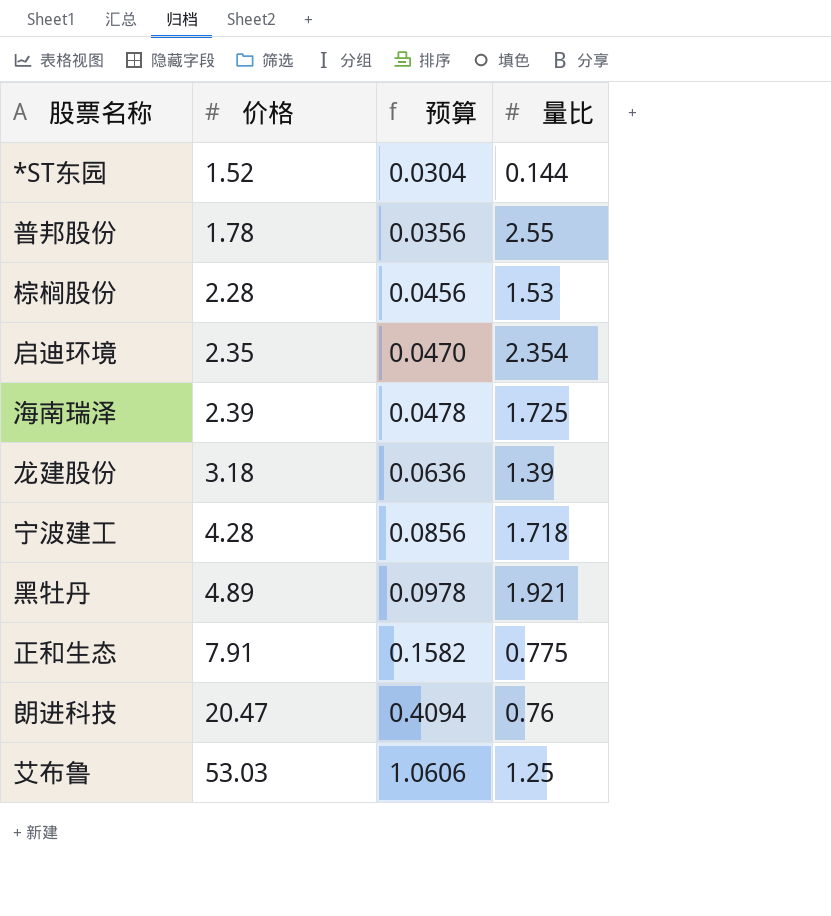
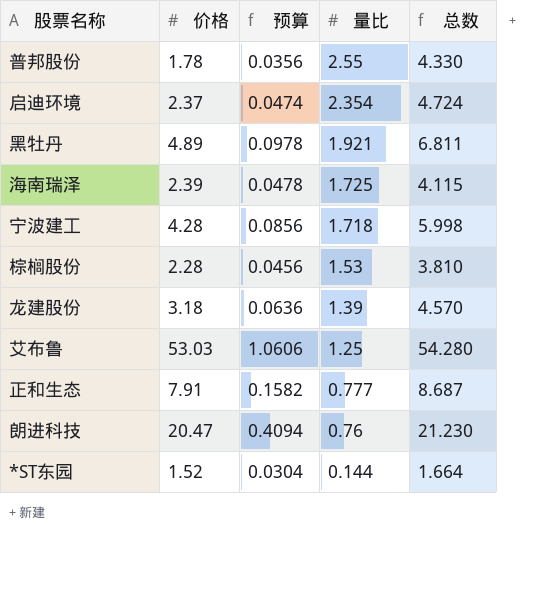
row order: 价格 ascending -> 量比 descending
column 总数 | formula: none -> [价格] + [量比]
启迪环境 | 价格: 2.35 -> 2.37
启迪环境 | 预算: 0.0470 -> 0.0474
正和生态 | 量比: 0.775 -> 0.777

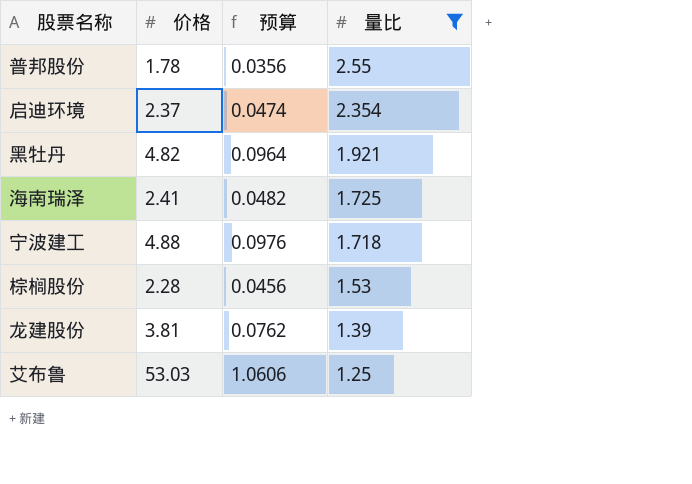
filter: none -> 量比 >= 1.25
column 总数 | formula: [价格] + [量比] -> none
黑牡丹 | 价格: 4.89 -> 4.82
黑牡丹 | 预算: 0.0978 -> 0.0964
海南瑞泽 | 价格: 2.39 -> 2.41
海南瑞泽 | 预算: 0.0478 -> 0.0482
宁波建工 | 价格: 4.28 -> 4.88
宁波建工 | 预算: 0.0856 -> 0.0976
龙建股份 | 价格: 3.18 -> 3.81
龙建股份 | 预算: 0.0636 -> 0.0762

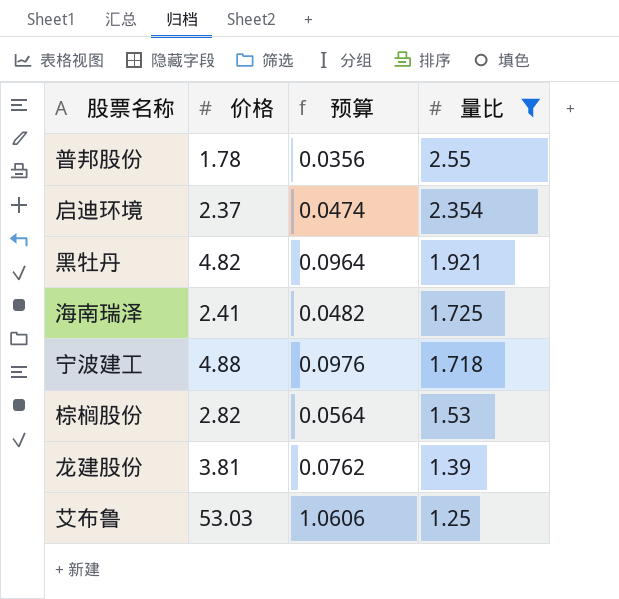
棕榈股份 | 价格: 2.28 -> 2.82
棕榈股份 | 预算: 0.0456 -> 0.0564

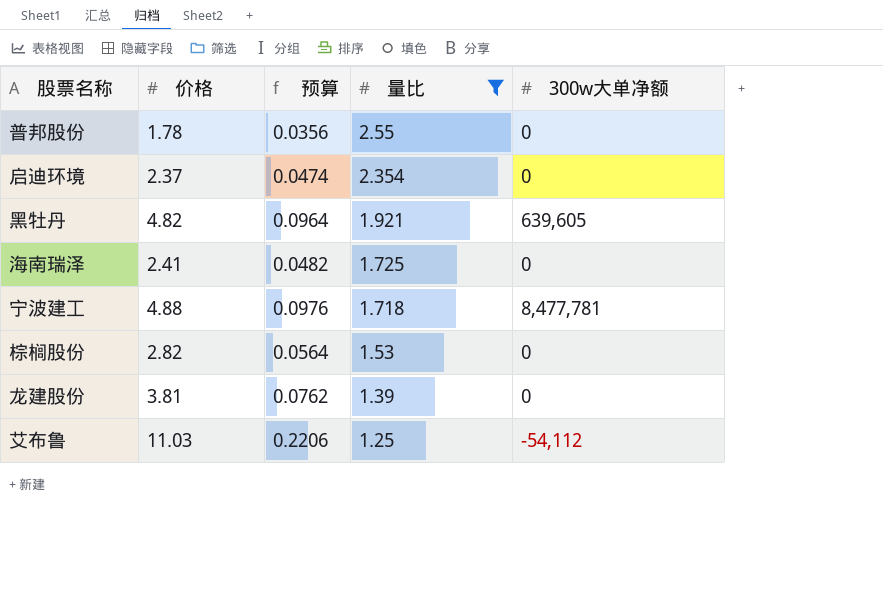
column 300w大单净额 | position: none -> 5
艾布鲁 | 价格: 53.03 -> 11.03
艾布鲁 | 预算: 1.0606 -> 0.2206

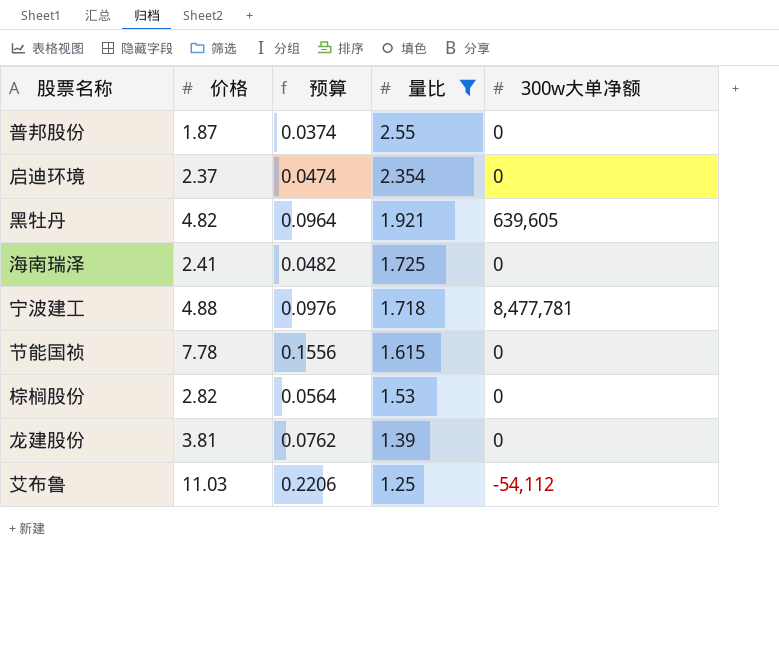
普邦股份 | 价格: 1.78 -> 1.87
普邦股份 | 预算: 0.0356 -> 0.0374
row 节能国祯: none -> 7.78 | 0.1556 | 1.615 | 0

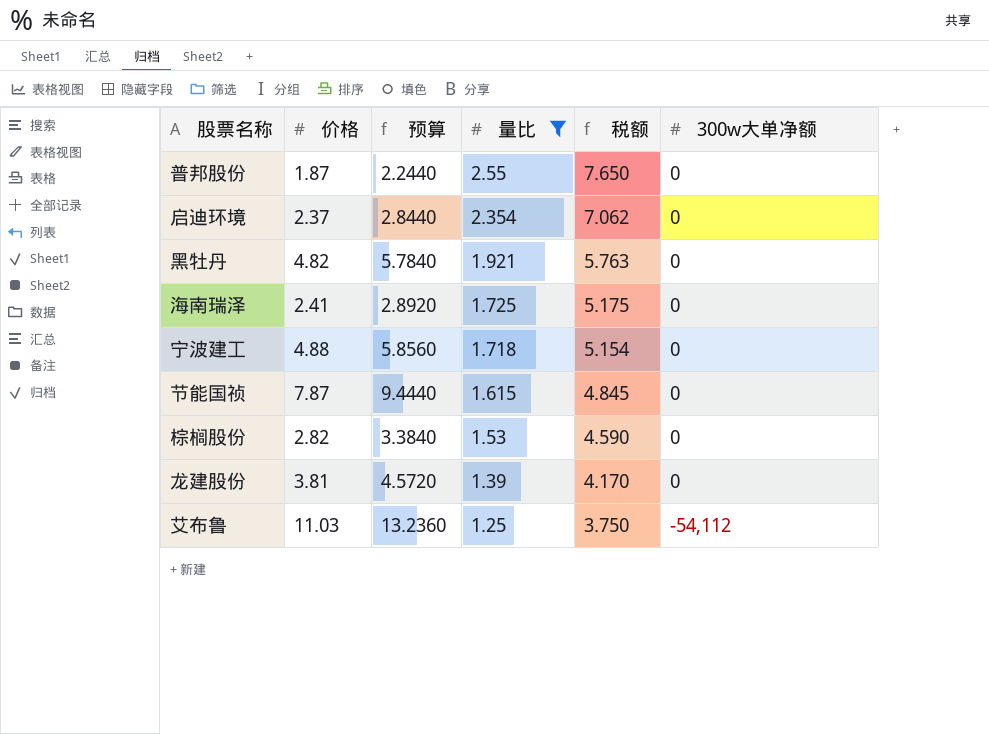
column 预算 | formula: [价格] * 0.02 -> [价格] * 1.2
column 税额 | formula: none -> [量比] * 3
黑牡丹 | 300w大单净额: 639,605 -> 0
宁波建工 | 300w大单净额: 8,477,781 -> 0
节能国祯 | 价格: 7.78 -> 7.87

